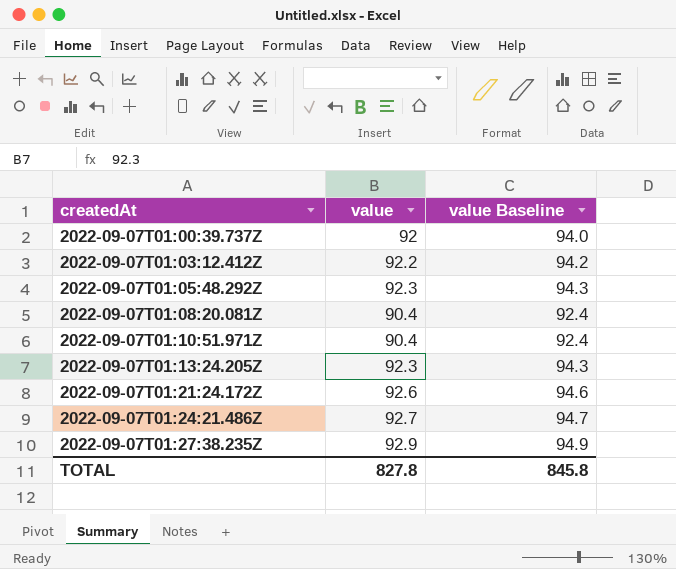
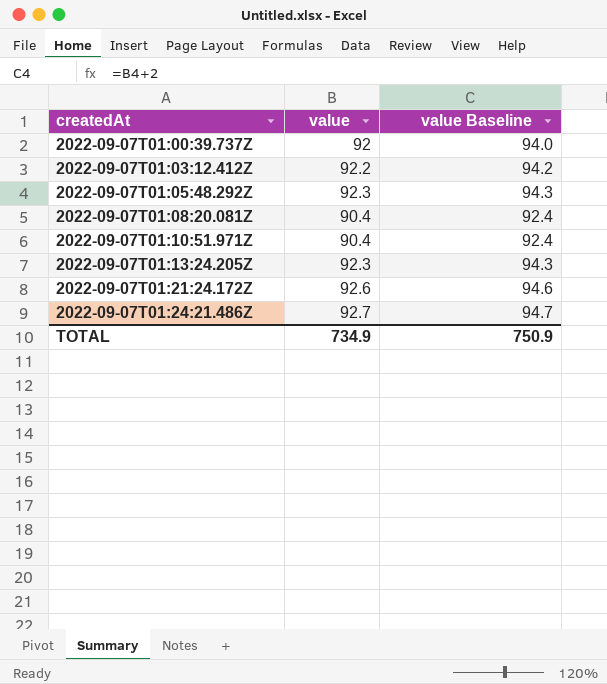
row 2022-09-07T01:27:38.235Z: 92.9 | 94.9 -> none
TOTAL | value: 827.8 -> 734.9
TOTAL | value Baseline: 845.8 -> 750.9

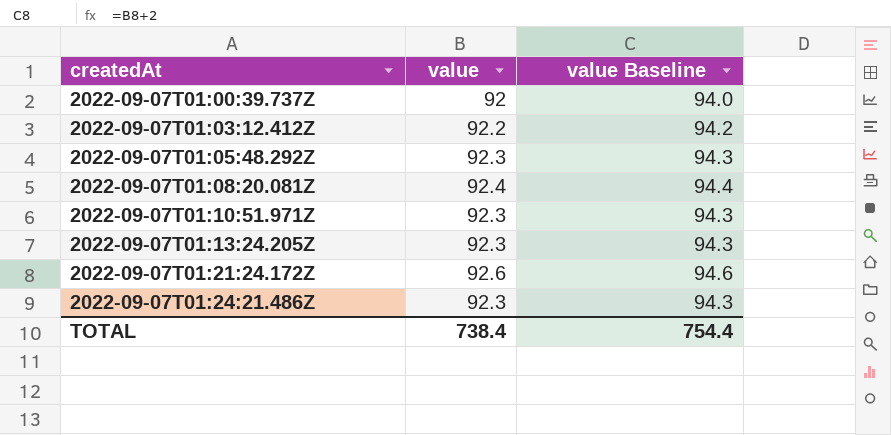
2022-09-07T01:08:20.081Z | value: 90.4 -> 92.4
2022-09-07T01:08:20.081Z | value Baseline: 92.4 -> 94.4
2022-09-07T01:10:51.971Z | value: 90.4 -> 92.3
2022-09-07T01:10:51.971Z | value Baseline: 92.4 -> 94.3
2022-09-07T01:24:21.486Z | value: 92.7 -> 92.3
2022-09-07T01:24:21.486Z | value Baseline: 94.7 -> 94.3
TOTAL | value: 734.9 -> 738.4
TOTAL | value Baseline: 750.9 -> 754.4

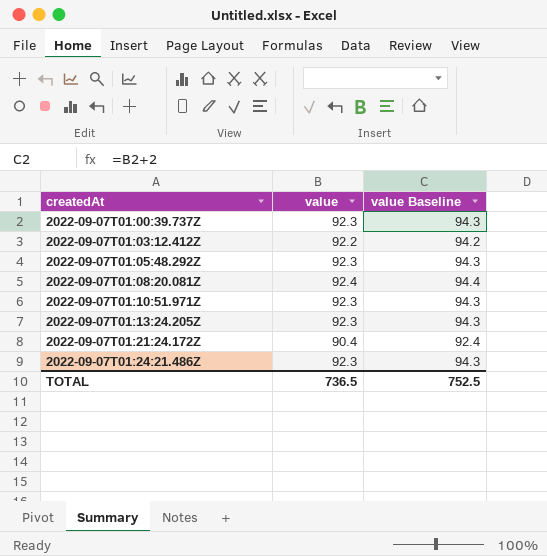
2022-09-07T01:00:39.737Z | value: 92 -> 92.3
2022-09-07T01:00:39.737Z | value Baseline: 94.0 -> 94.3
2022-09-07T01:21:24.172Z | value: 92.6 -> 90.4
2022-09-07T01:21:24.172Z | value Baseline: 94.6 -> 92.4
TOTAL | value: 738.4 -> 736.5
TOTAL | value Baseline: 754.4 -> 752.5

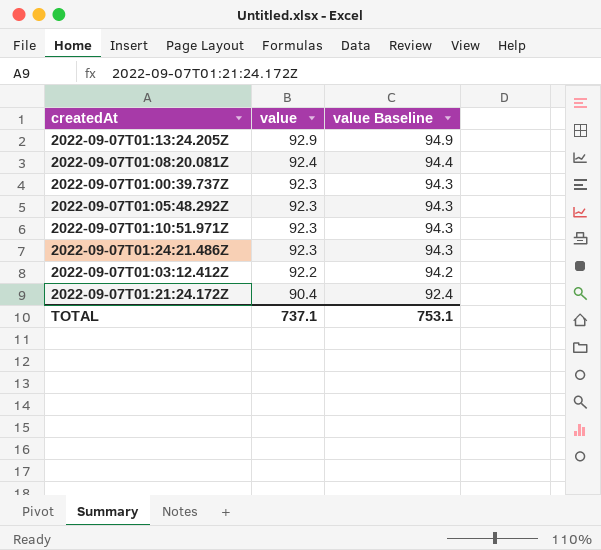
row order: createdAt ascending -> value descending
2022-09-07T01:13:24.205Z | value: 92.3 -> 92.9
2022-09-07T01:13:24.205Z | value Baseline: 94.3 -> 94.9
TOTAL | value: 736.5 -> 737.1
TOTAL | value Baseline: 752.5 -> 753.1

